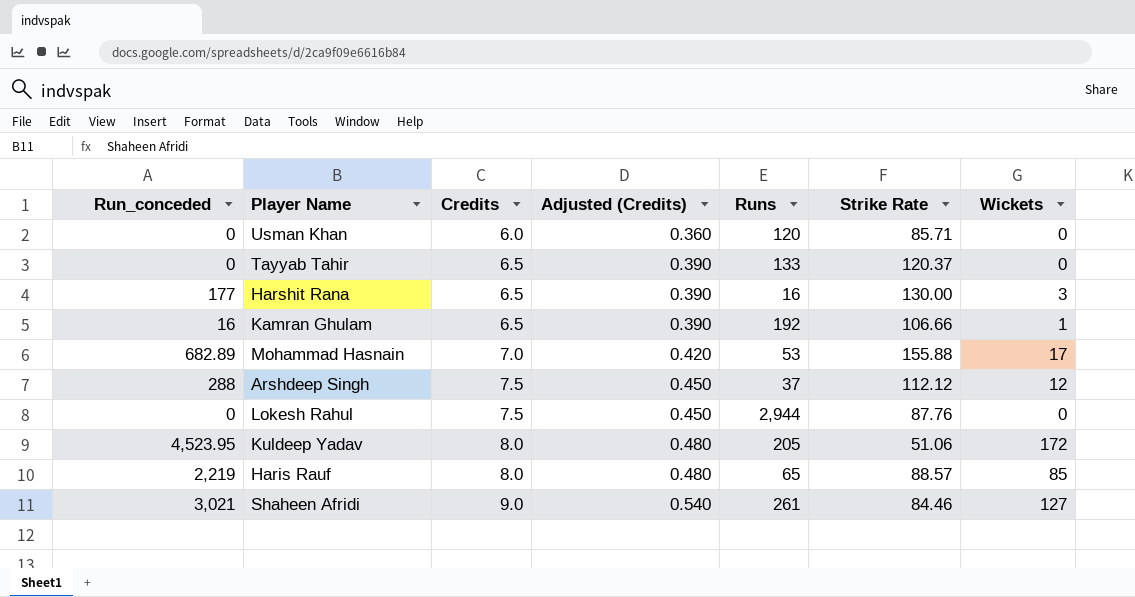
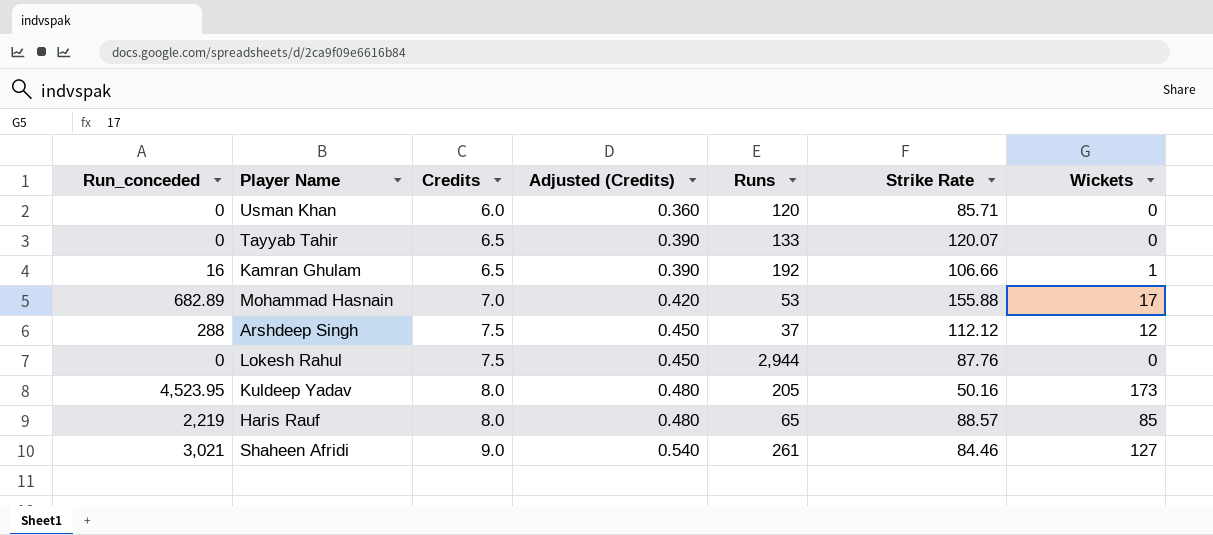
row Harshit Rana: 177 | 6.5 | 0.390 | 16 | 130.00 | 3 -> none
Tayyab Tahir | Strike Rate: 120.37 -> 120.07
Kuldeep Yadav | Strike Rate: 51.06 -> 50.16
Kuldeep Yadav | Wickets: 172 -> 173

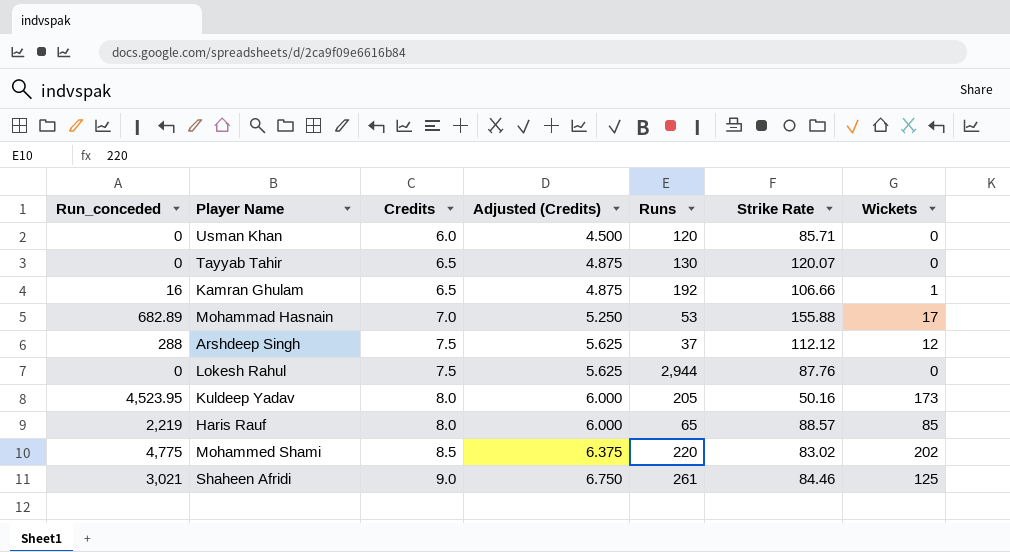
column Adjusted (Credits) | formula: [Credits] * 0.06 -> [Credits] * 0.75
Tayyab Tahir | Runs: 133 -> 130
row Mohammed Shami: none -> 4,775 | 8.5 | 6.375 | 220 | 83.02 | 202
Shaheen Afridi | Wickets: 127 -> 125

